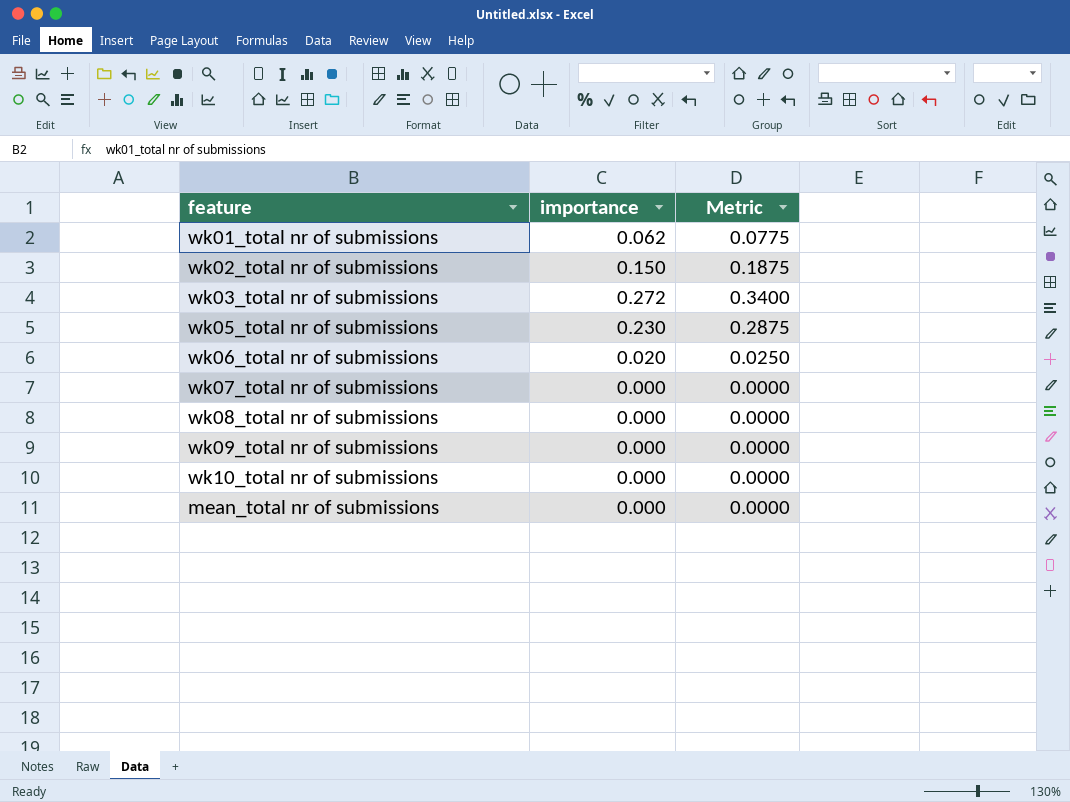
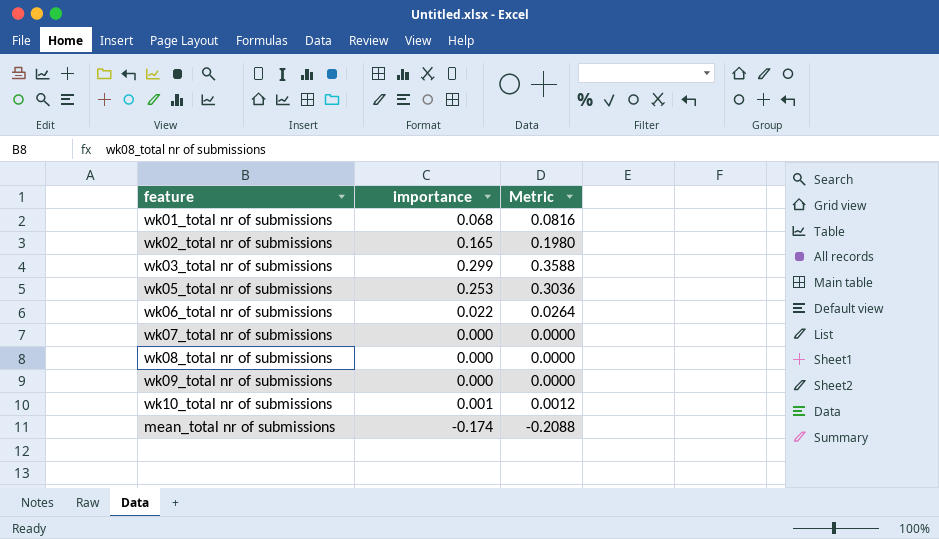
column Metric | formula: [importance] * 1.25 -> [importance] * 1.2
wk01_total nr of submissions | importance: 0.062 -> 0.068
wk02_total nr of submissions | importance: 0.150 -> 0.165
wk03_total nr of submissions | importance: 0.272 -> 0.299
wk05_total nr of submissions | importance: 0.230 -> 0.253
wk06_total nr of submissions | importance: 0.020 -> 0.022
wk10_total nr of submissions | importance: 0.000 -> 0.001
mean_total nr of submissions | importance: 0.000 -> -0.174

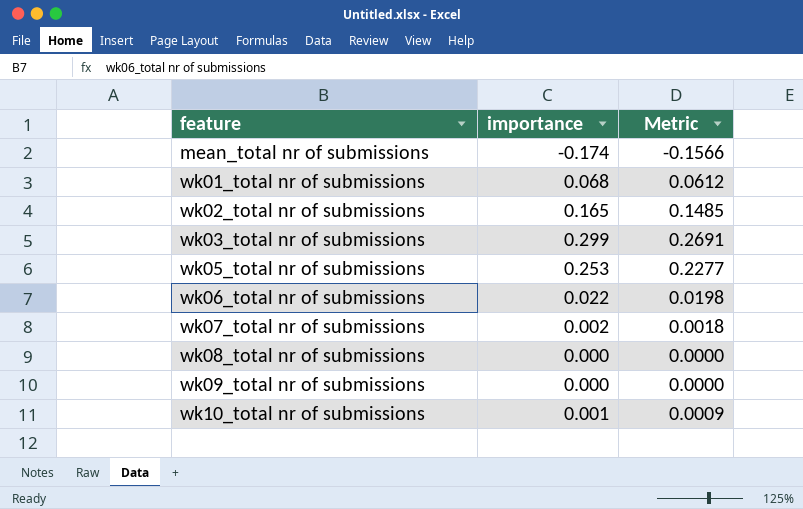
row order: none -> feature ascending
column Metric | formula: [importance] * 1.2 -> [importance] * 0.9
wk07_total nr of submissions | importance: 0.000 -> 0.002

